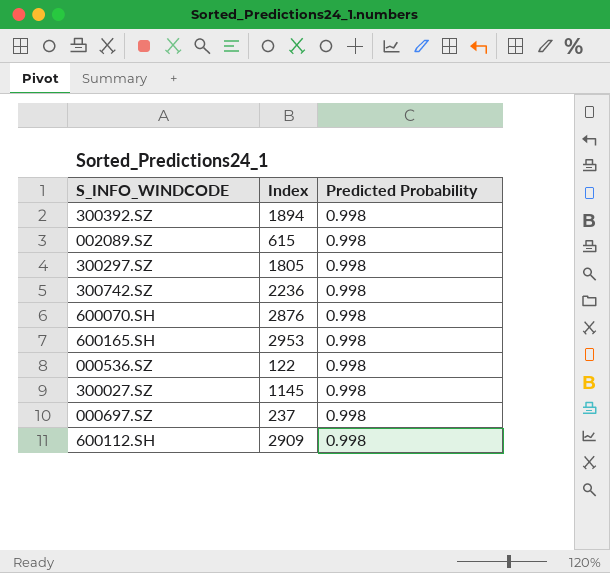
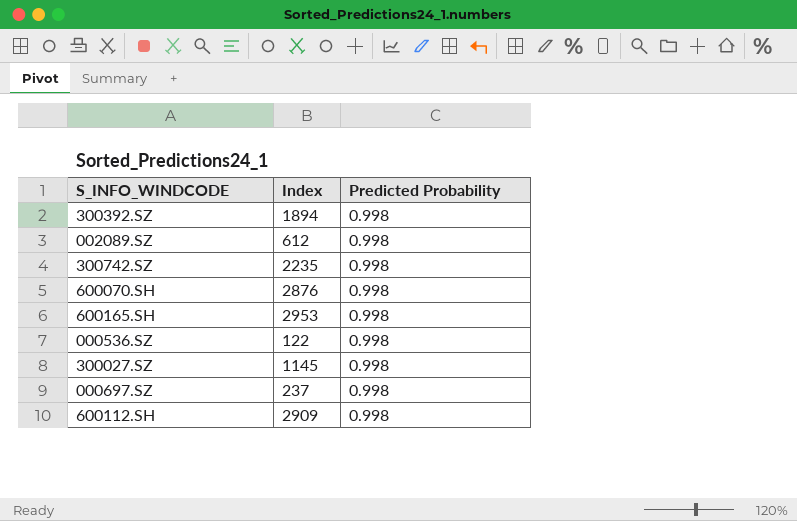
row 300297.SZ: 1805 | 0.998 -> none
002089.SZ | Index: 615 -> 612
300742.SZ | Index: 2236 -> 2235

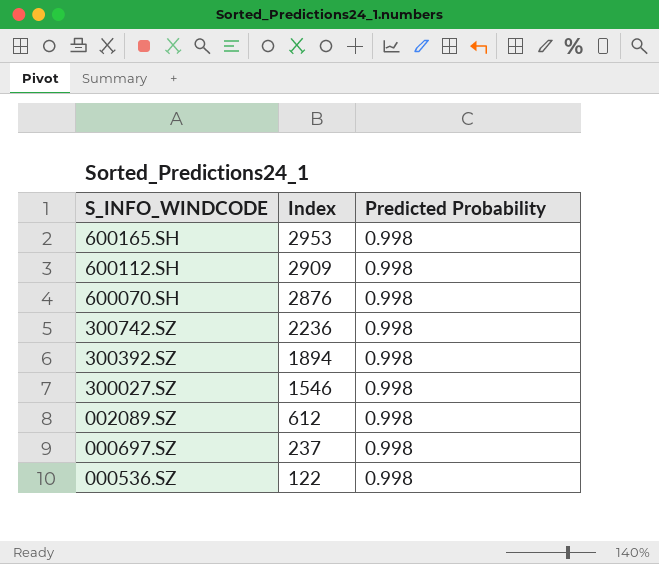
row order: none -> S_INFO_WINDCODE descending
300742.SZ | Index: 2235 -> 2236
300027.SZ | Index: 1145 -> 1546

